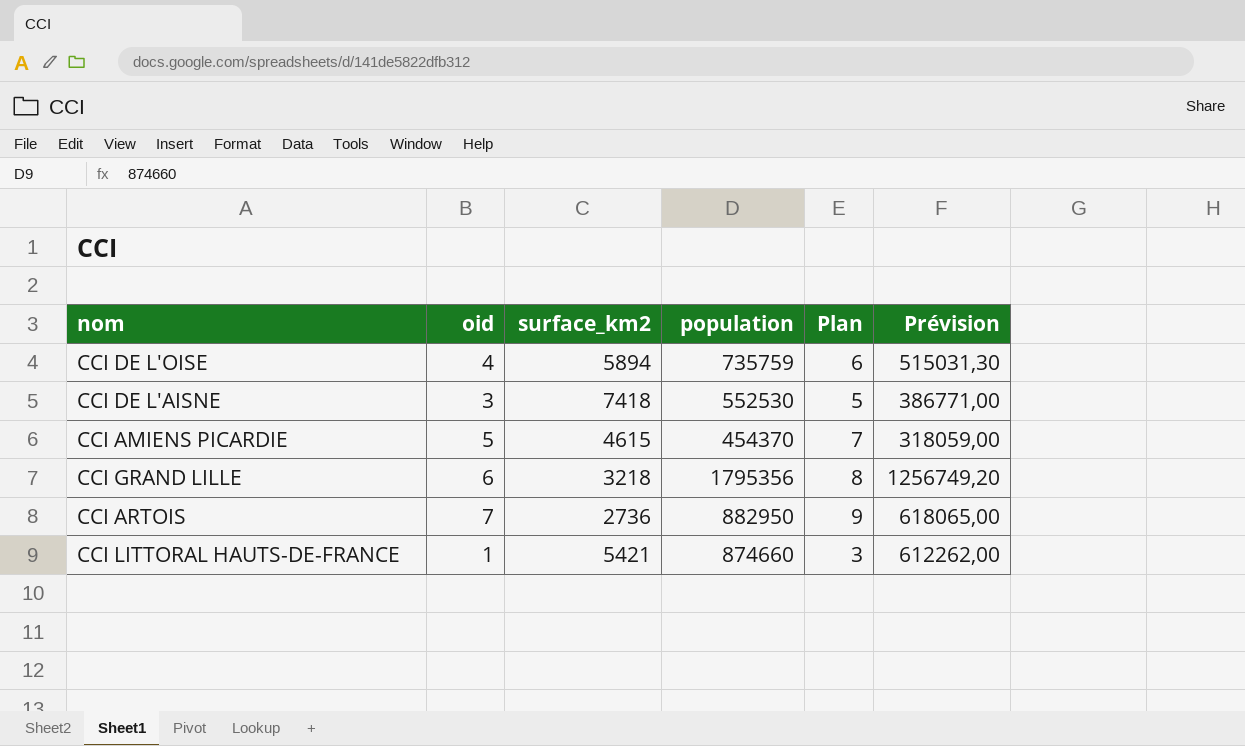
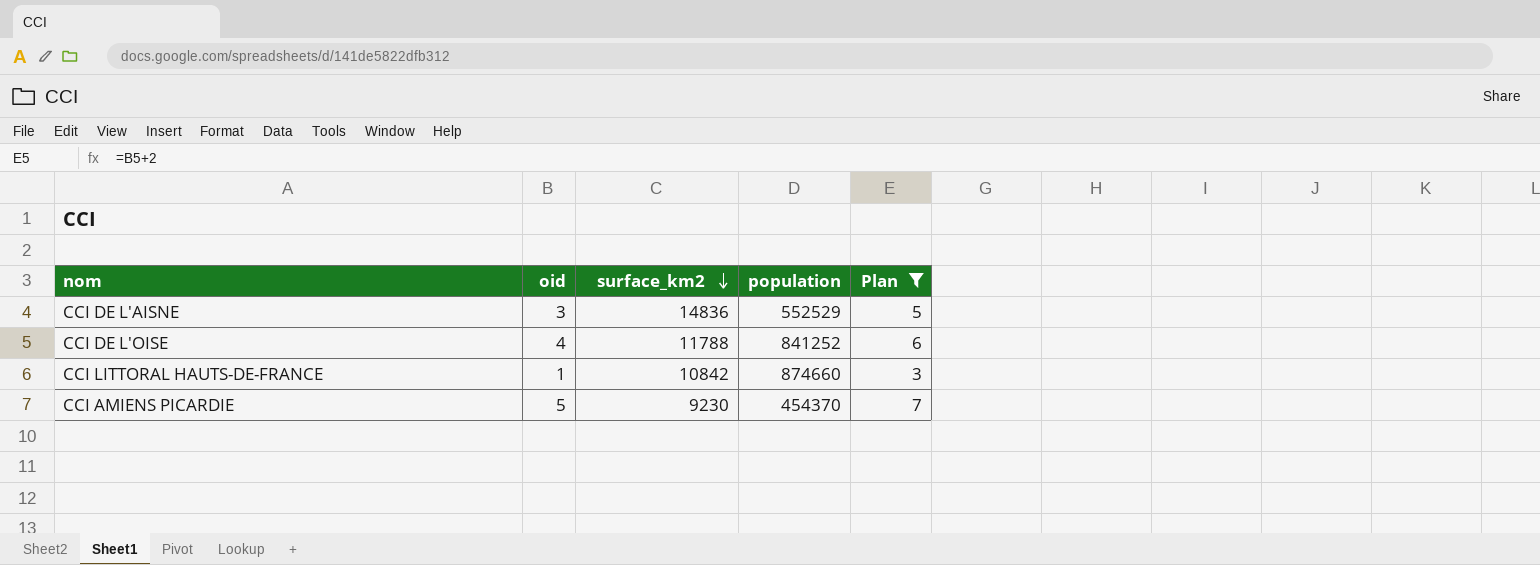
filter: none -> Plan <= 7
row order: none -> surface_km2 descending
column Prévision | formula: [population] * 0,7 -> none
CCI DE L'AISNE | surface_km2: 7418 -> 14836
CCI DE L'AISNE | population: 552530 -> 552529
CCI DE L'OISE | surface_km2: 5894 -> 11788
CCI DE L'OISE | population: 735759 -> 841252
CCI LITTORAL HAUTS-DE-FRANCE | surface_km2: 5421 -> 10842
CCI AMIENS PICARDIE | surface_km2: 4615 -> 9230

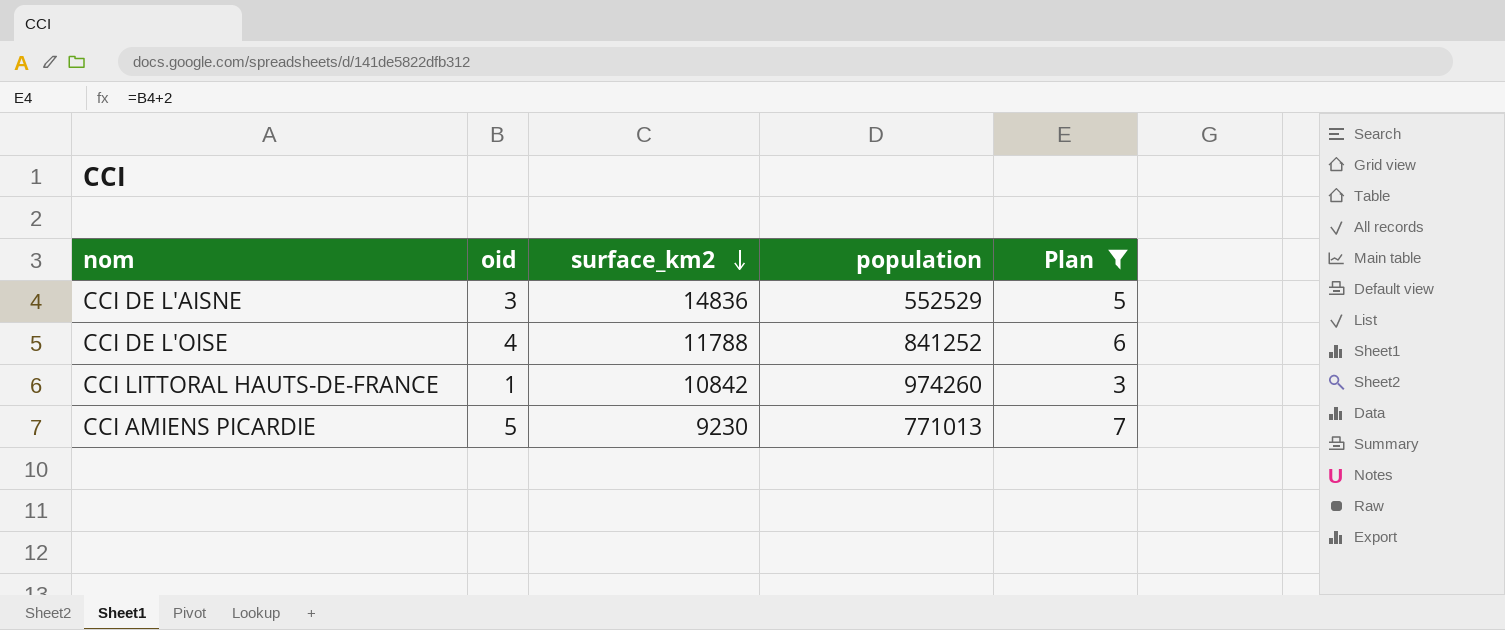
CCI LITTORAL HAUTS-DE-FRANCE | population: 874660 -> 974260
CCI AMIENS PICARDIE | population: 454370 -> 771013

